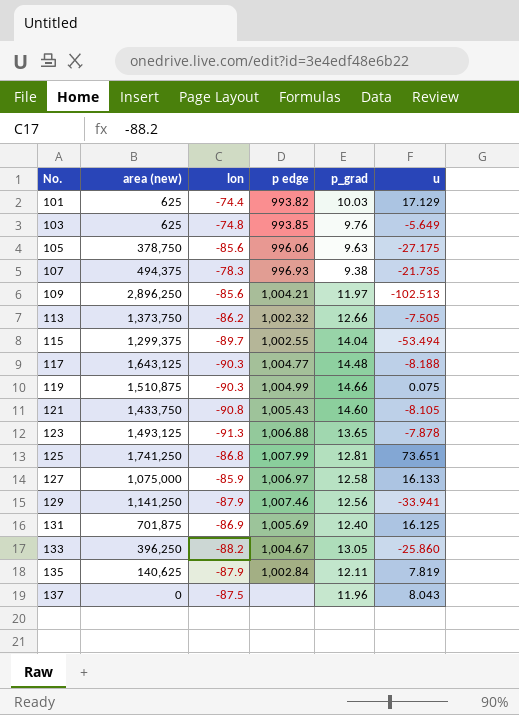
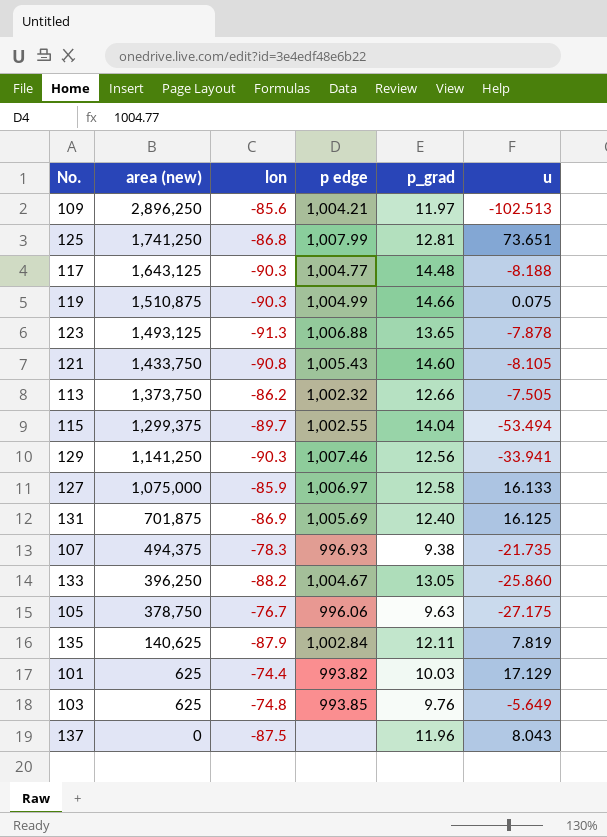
row order: No. ascending -> area (new) descending
129 | lon: -87.9 -> -90.3
105 | lon: -85.6 -> -76.7

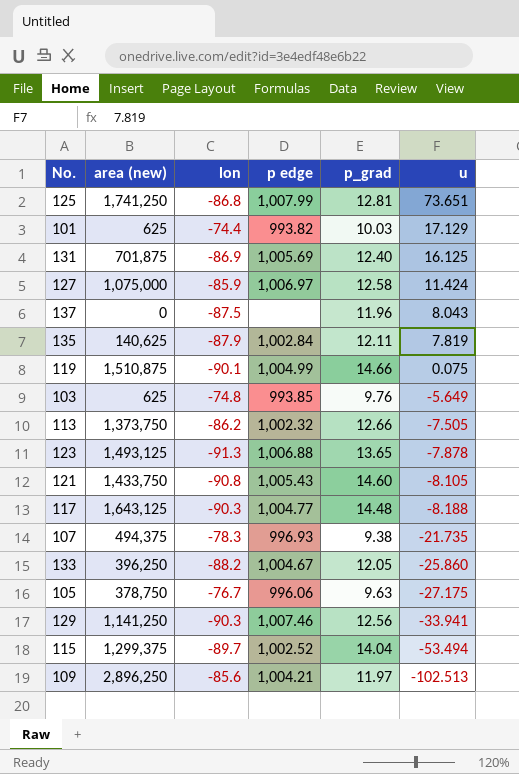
row order: area (new) descending -> u descending
127 | u: 16.133 -> 11.424
119 | lon: -90.3 -> -90.1
133 | p_grad: 13.05 -> 12.05
115 | p edge: 1,002.55 -> 1,002.52

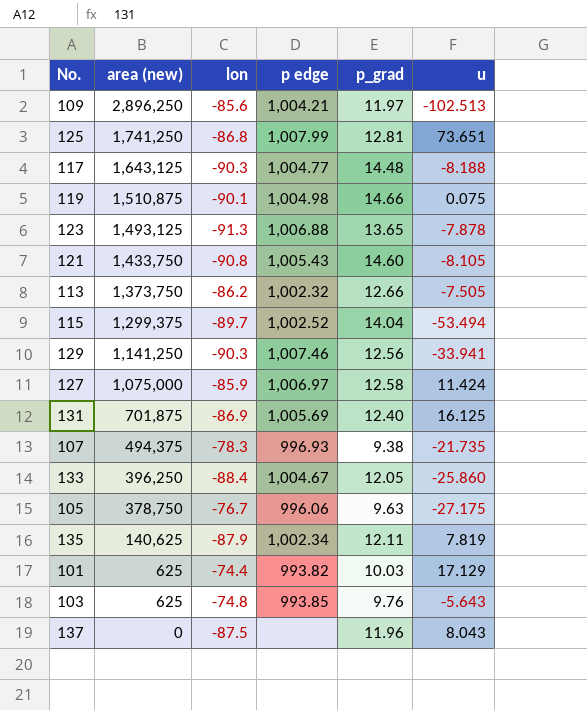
row order: u descending -> area (new) descending
119 | p edge: 1,004.99 -> 1,004.98
133 | lon: -88.2 -> -88.4
135 | p edge: 1,002.84 -> 1,002.34
103 | u: -5.649 -> -5.643

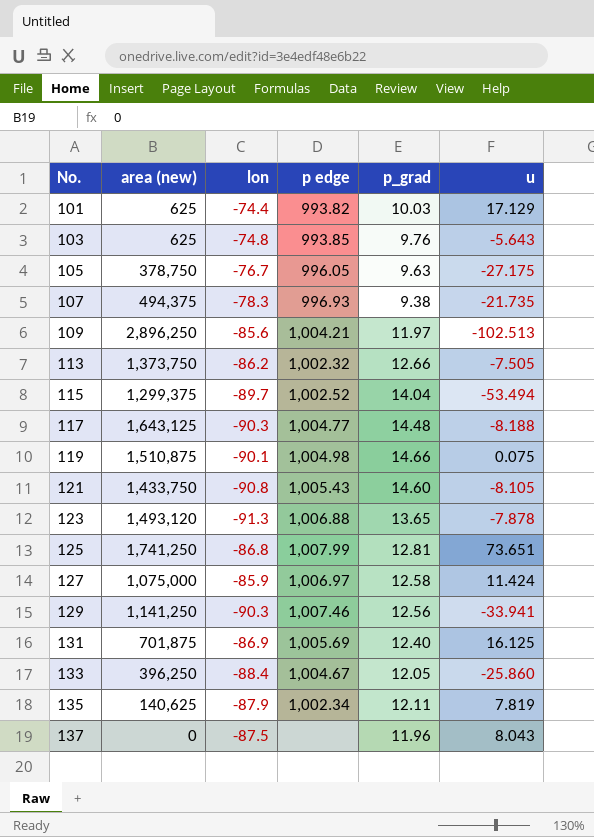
row order: area (new) descending -> No. ascending
105 | p edge: 996.06 -> 996.05
123 | area (new): 1,493,125 -> 1,493,120

